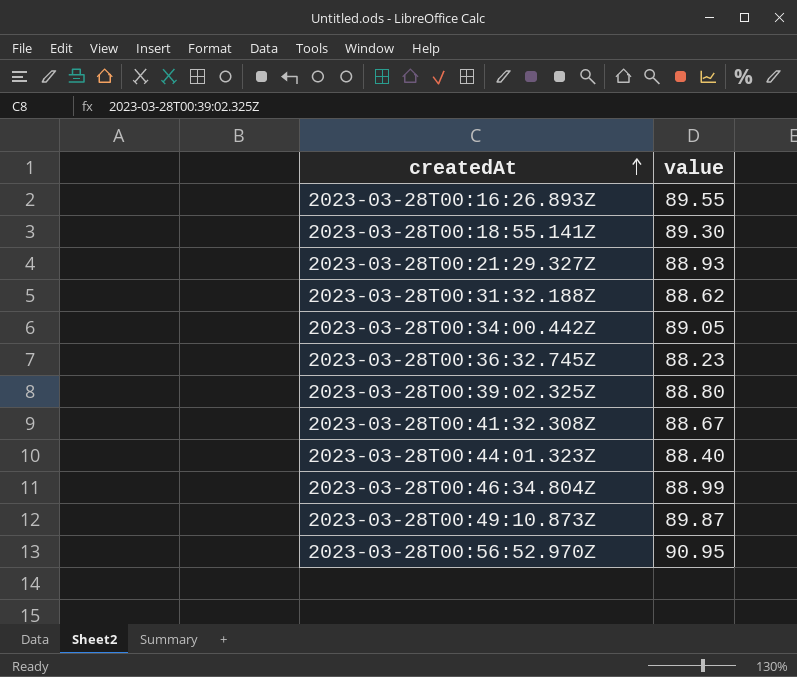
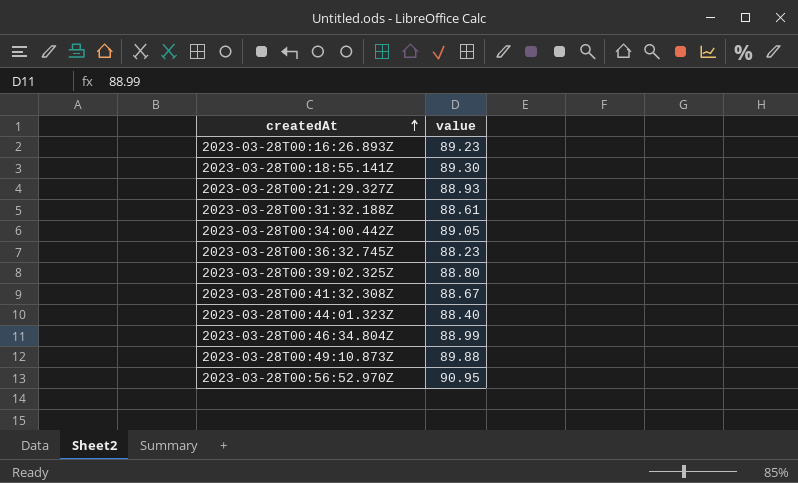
2023-03-28T00:16:26.893Z | value: 89.55 -> 89.23
2023-03-28T00:31:32.188Z | value: 88.62 -> 88.61
2023-03-28T00:49:10.873Z | value: 89.87 -> 89.88

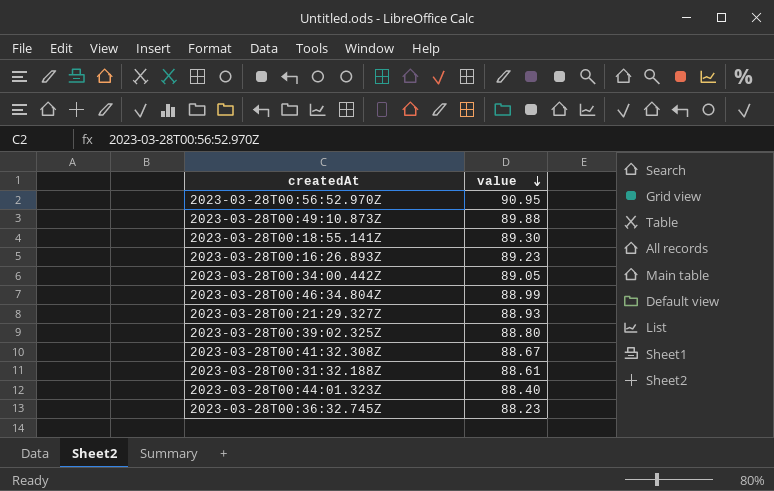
row order: createdAt ascending -> value descending

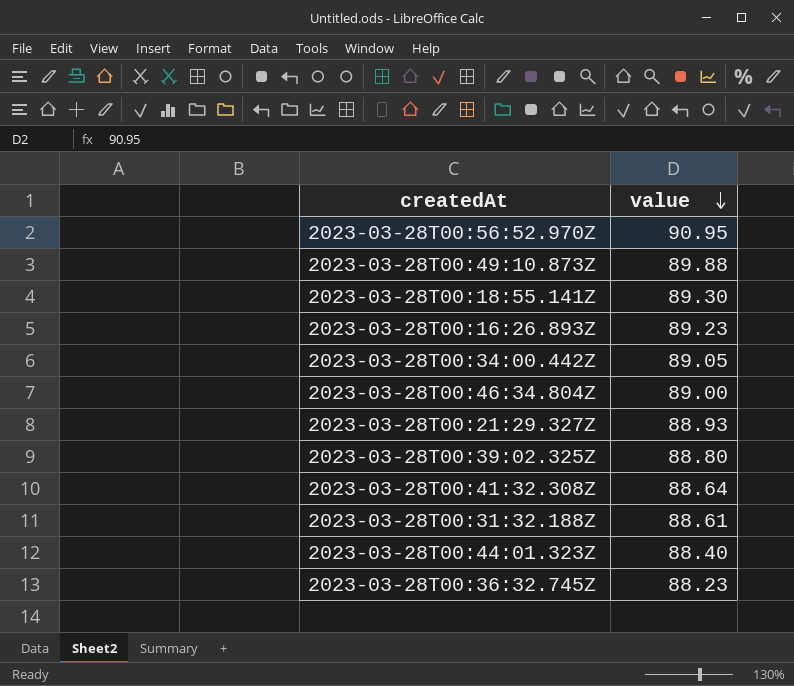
2023-03-28T00:46:34.804Z | value: 88.99 -> 89.00
2023-03-28T00:41:32.308Z | value: 88.67 -> 88.64

